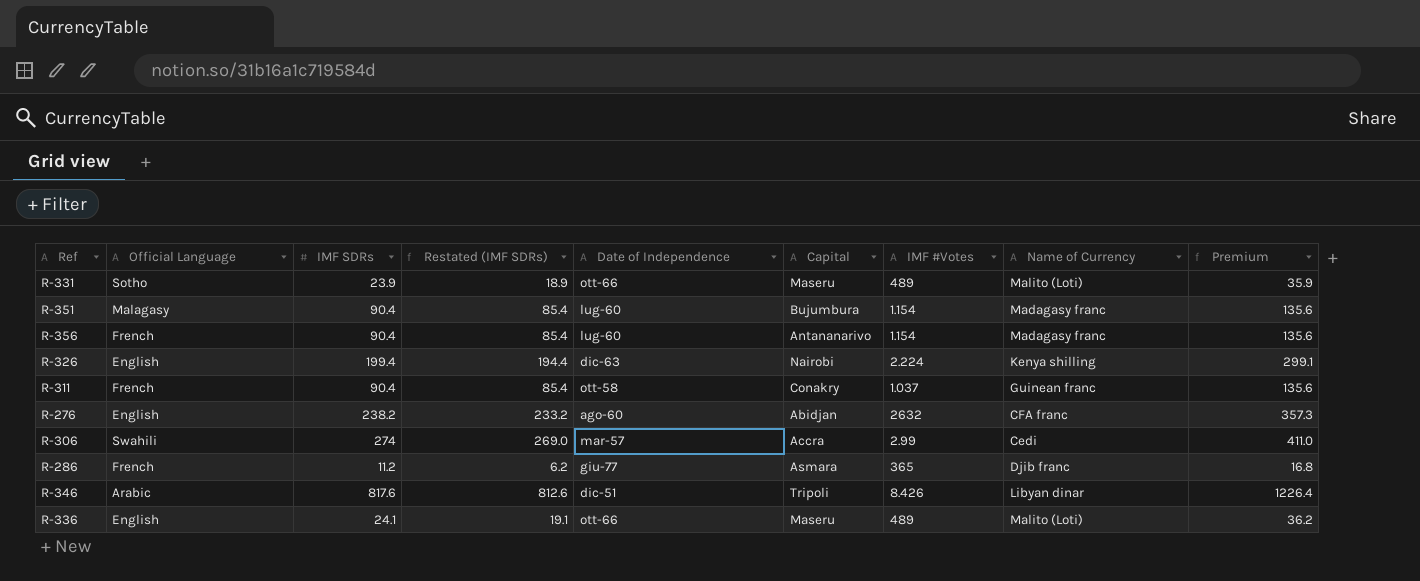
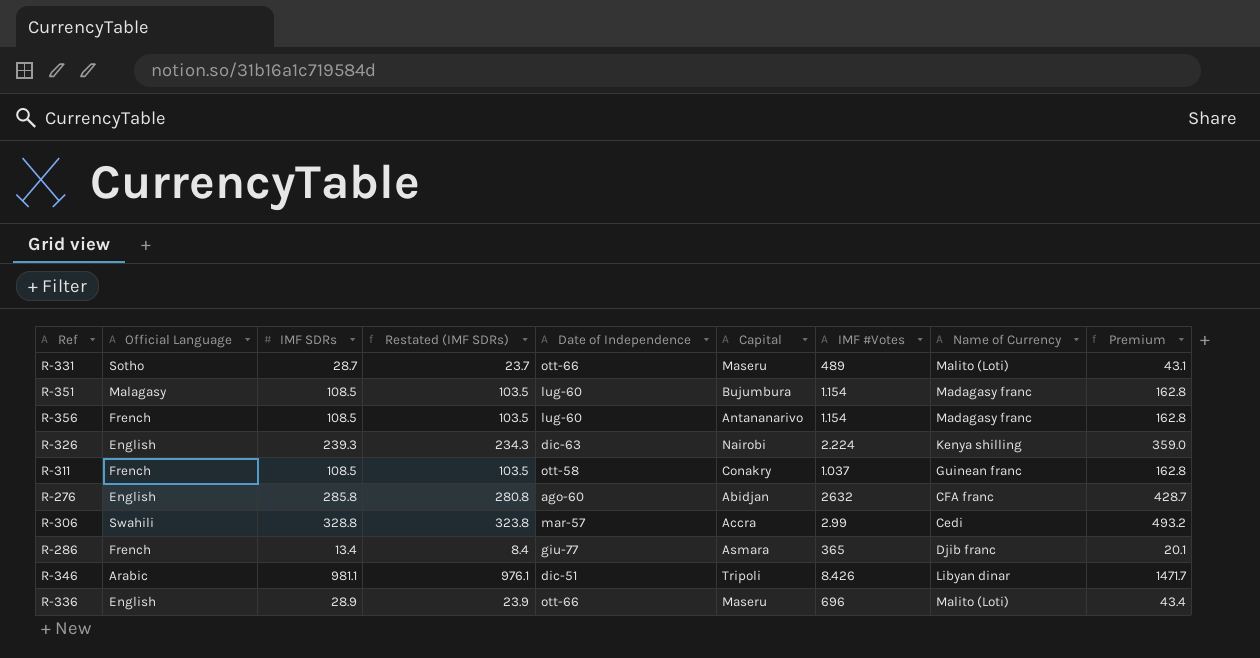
R-331 | IMF SDRs: 23.9 -> 28.7
R-331 | Restated (IMF SDRs): 18.9 -> 23.7
R-331 | Premium: 35.9 -> 43.1
R-351 | IMF SDRs: 90.4 -> 108.5
R-351 | Restated (IMF SDRs): 85.4 -> 103.5
R-351 | Premium: 135.6 -> 162.8
R-356 | IMF SDRs: 90.4 -> 108.5
R-356 | Restated (IMF SDRs): 85.4 -> 103.5
R-356 | Premium: 135.6 -> 162.8
R-326 | IMF SDRs: 199.4 -> 239.3
R-326 | Restated (IMF SDRs): 194.4 -> 234.3
R-326 | Premium: 299.1 -> 359.0
R-311 | IMF SDRs: 90.4 -> 108.5
R-311 | Restated (IMF SDRs): 85.4 -> 103.5
R-311 | Premium: 135.6 -> 162.8
R-276 | IMF SDRs: 238.2 -> 285.8
R-276 | Restated (IMF SDRs): 233.2 -> 280.8
R-276 | Premium: 357.3 -> 428.7
R-306 | IMF SDRs: 274 -> 328.8
R-306 | Restated (IMF SDRs): 269.0 -> 323.8
R-306 | Premium: 411.0 -> 493.2
R-286 | IMF SDRs: 11.2 -> 13.4
R-286 | Restated (IMF SDRs): 6.2 -> 8.4
R-286 | Premium: 16.8 -> 20.1
R-346 | IMF SDRs: 817.6 -> 981.1
R-346 | Restated (IMF SDRs): 812.6 -> 976.1
R-346 | Premium: 1226.4 -> 1471.7
R-336 | IMF SDRs: 24.1 -> 28.9
R-336 | Restated (IMF SDRs): 19.1 -> 23.9
R-336 | IMF #Votes: 489 -> 696
R-336 | Premium: 36.2 -> 43.4

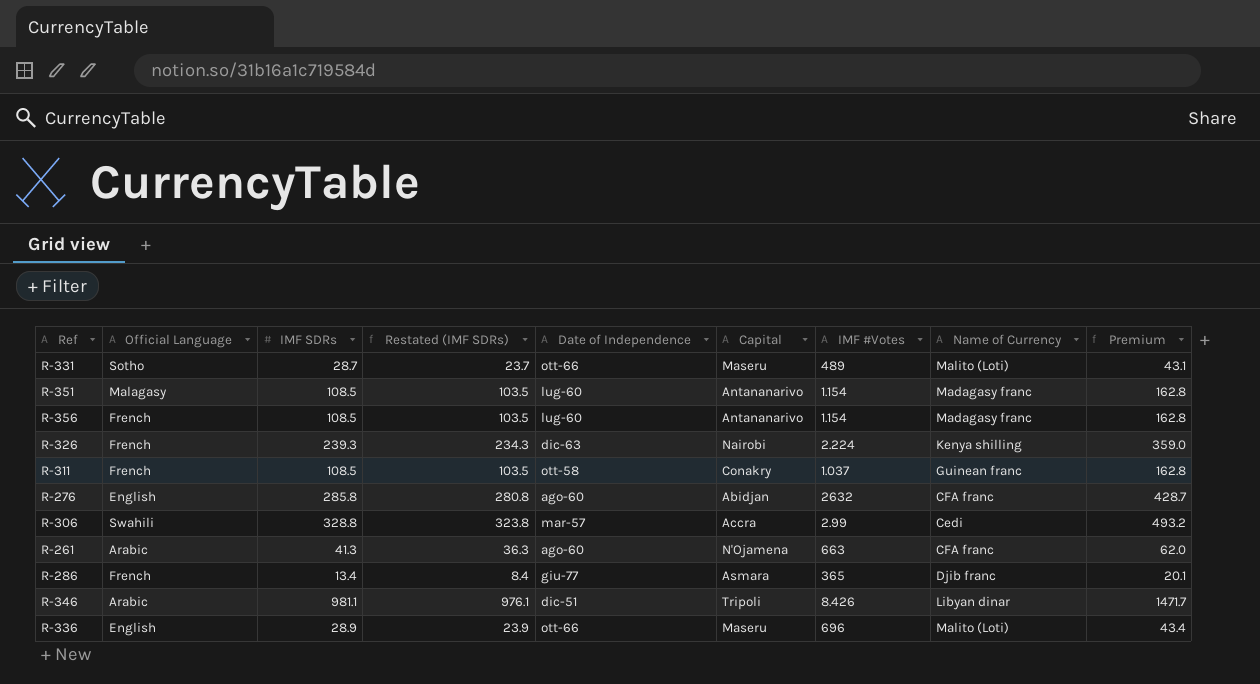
R-351 | Capital: Bujumbura -> Antananarivo
R-326 | Official Language: English -> French
row R-261: none -> Arabic | 41.3 | 36.3 | ago-60 | N'Ojamena | 663 | CFA franc | 62.0

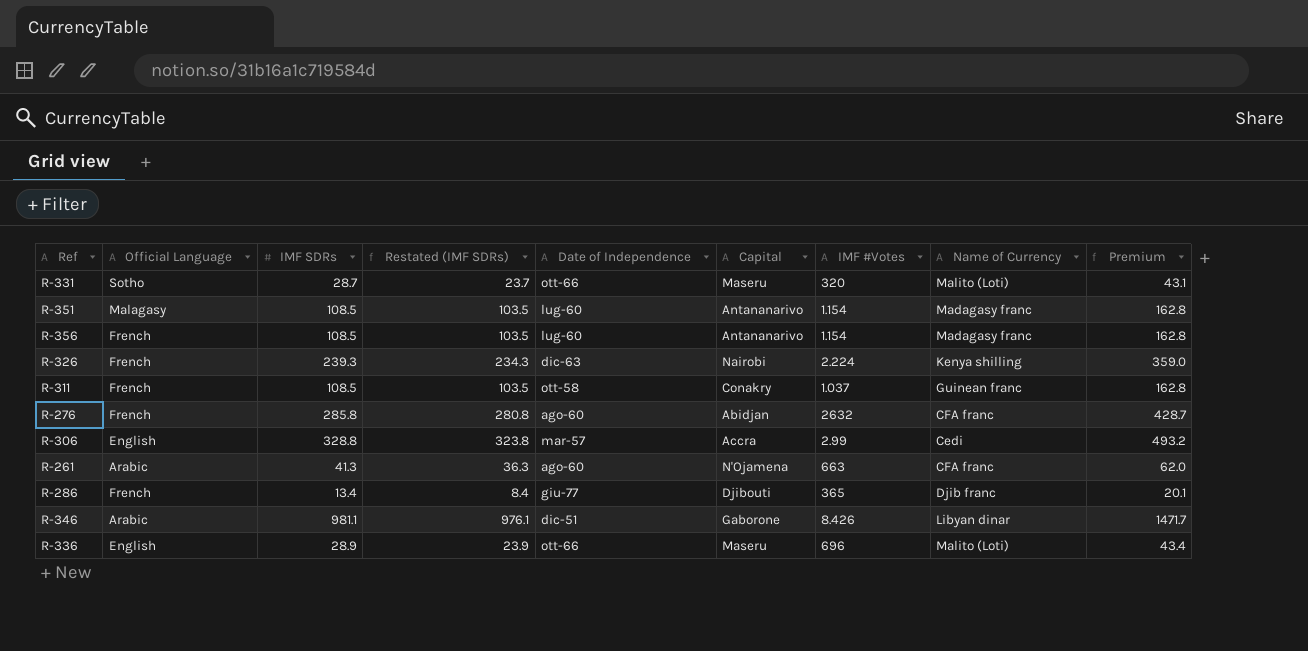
R-331 | IMF #Votes: 489 -> 320
R-276 | Official Language: English -> French
R-306 | Official Language: Swahili -> English
R-286 | Capital: Asmara -> Djibouti
R-346 | Capital: Tripoli -> Gaborone

